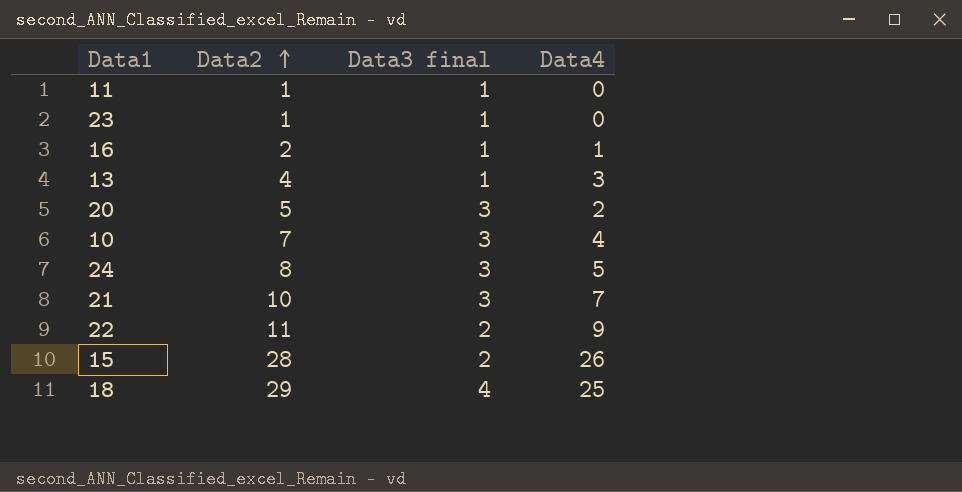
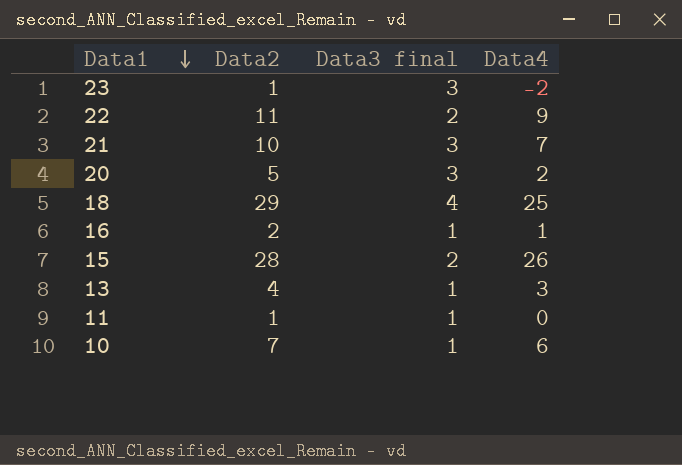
row order: Data2 ascending -> Data1 descending
row 24: 8 | 3 | 5 -> none
23 | Data3 final: 1 -> 3
23 | Data4: 0 -> -2
10 | Data3 final: 3 -> 1
10 | Data4: 4 -> 6

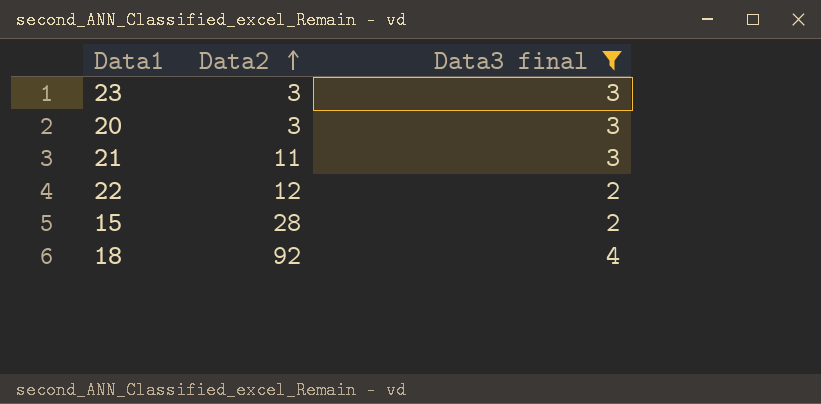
filter: none -> Data3 final != 1
row order: Data1 descending -> Data2 ascending
column Data4 | formula: [Data2] - [Data3 final] -> none
23 | Data2: 1 -> 3
20 | Data2: 5 -> 3
21 | Data2: 10 -> 11
22 | Data2: 11 -> 12
18 | Data2: 29 -> 92

